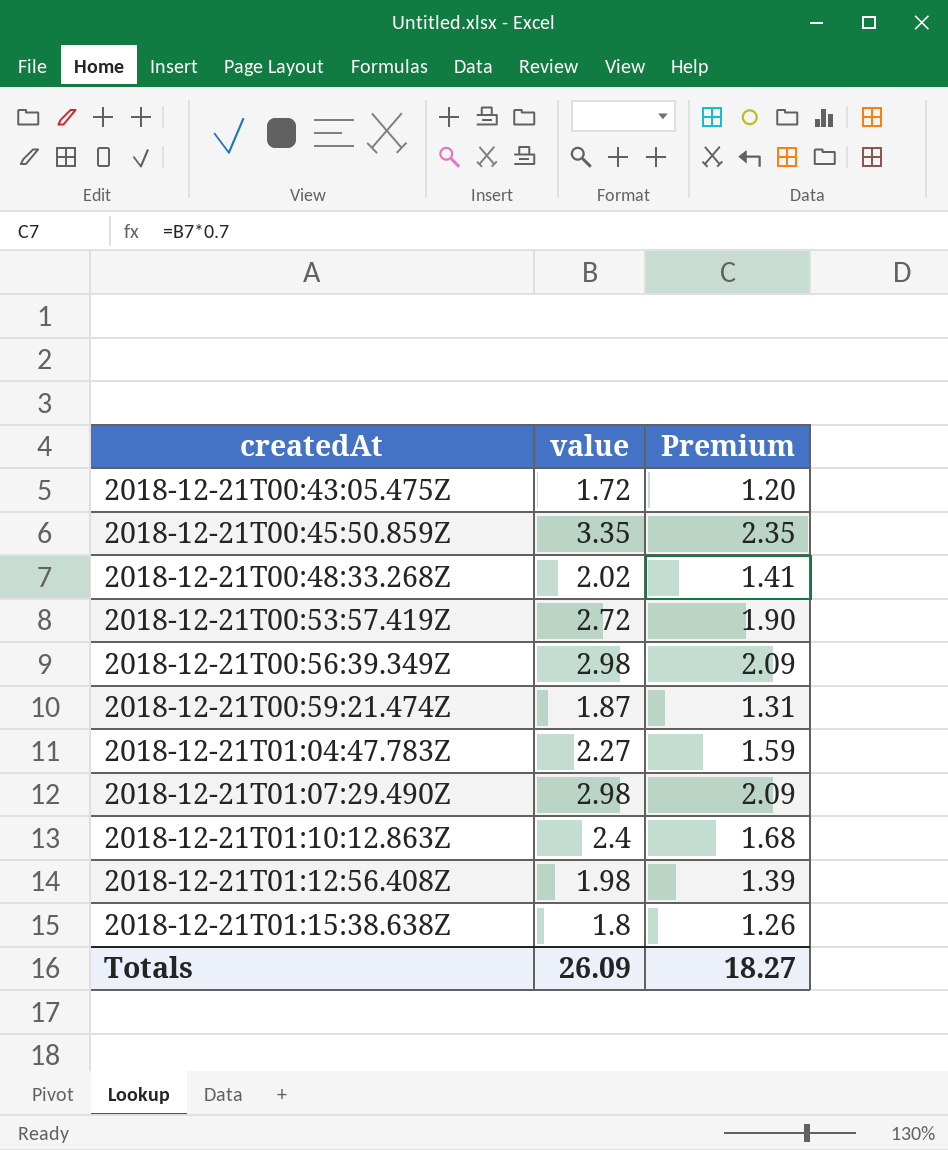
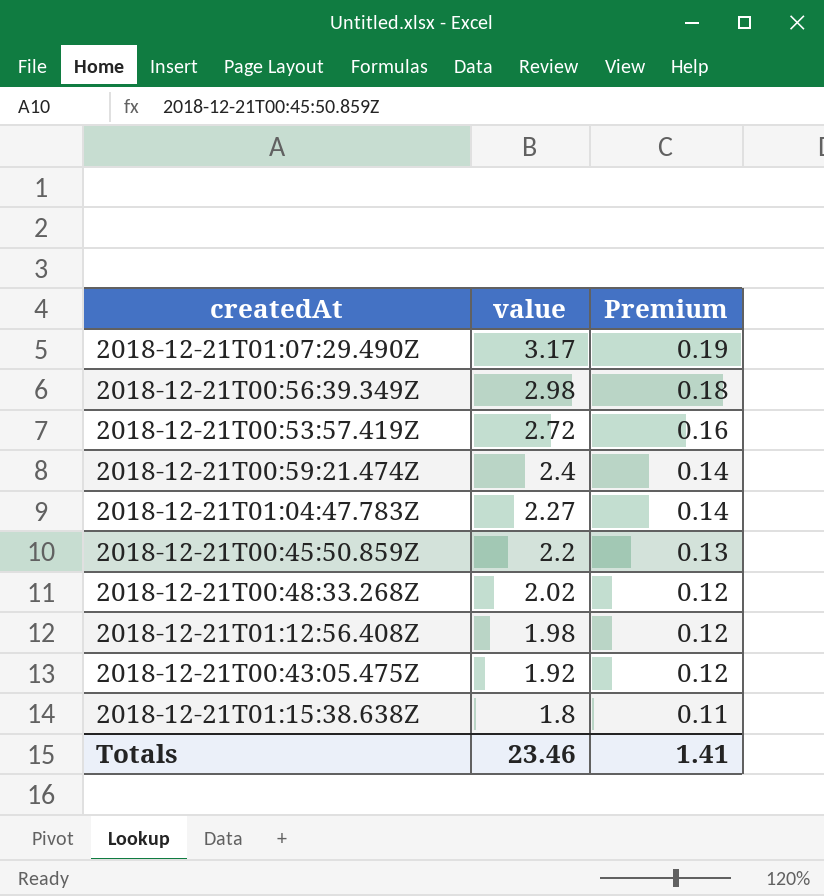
row order: createdAt ascending -> value descending
column Premium | formula: [value] * 0.7 -> [value] * 0.06
row 2018-12-21T01:10:12.863Z: 2.4 | 1.68 -> none
2018-12-21T01:07:29.490Z | value: 2.98 -> 3.17
2018-12-21T00:59:21.474Z | value: 1.87 -> 2.4
2018-12-21T00:45:50.859Z | value: 3.35 -> 2.2
2018-12-21T00:43:05.475Z | value: 1.72 -> 1.92
Totals | value: 26.09 -> 23.46
Totals | Premium: 18.27 -> 1.41

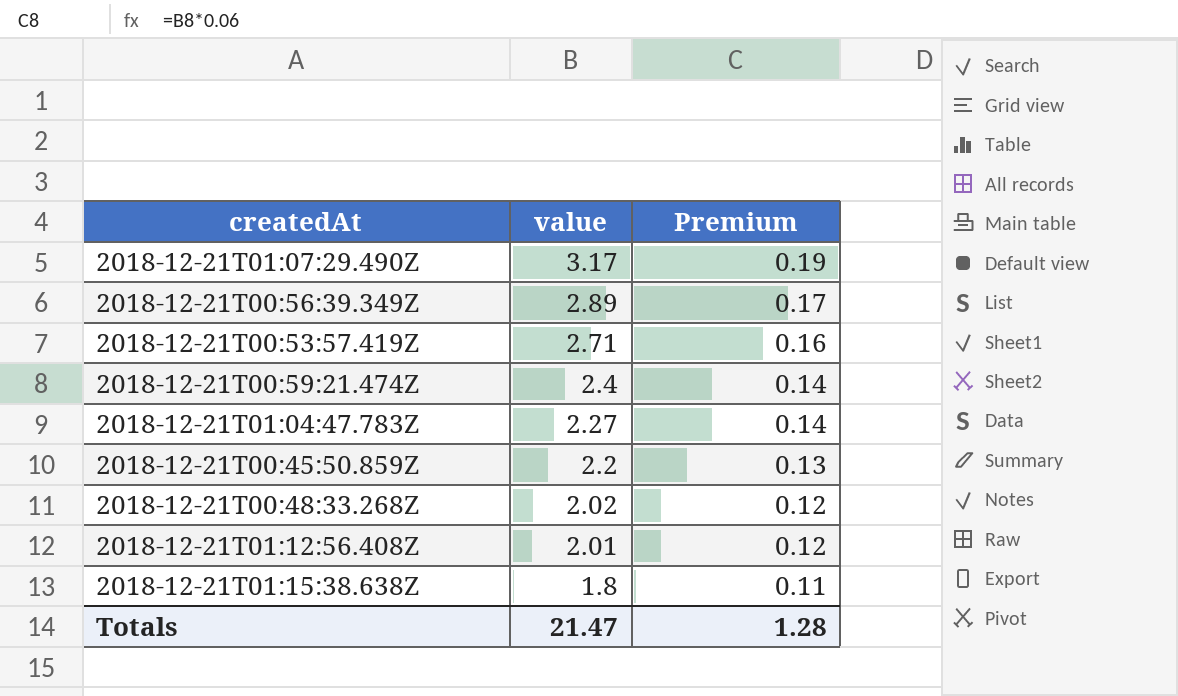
row 2018-12-21T00:43:05.475Z: 1.92 | 0.12 -> none
2018-12-21T00:56:39.349Z | value: 2.98 -> 2.89
2018-12-21T00:56:39.349Z | Premium: 0.18 -> 0.17
2018-12-21T00:53:57.419Z | value: 2.72 -> 2.71
2018-12-21T01:12:56.408Z | value: 1.98 -> 2.01
Totals | value: 23.46 -> 21.47
Totals | Premium: 1.41 -> 1.28

